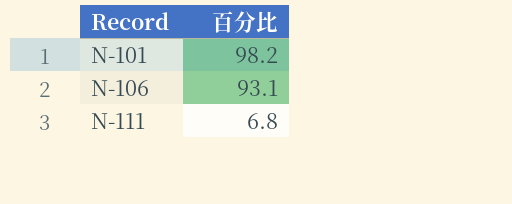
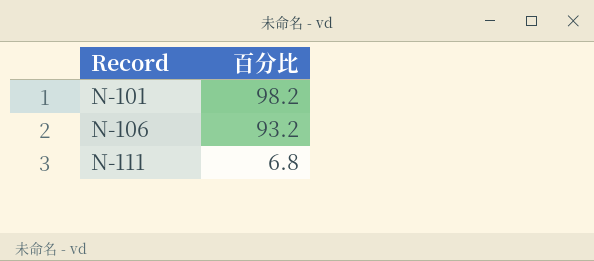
N-106 | 百分比: 93.1 -> 93.2

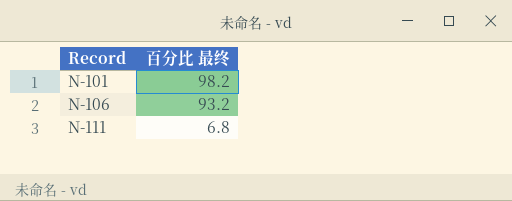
column name: 百分比 -> 百分比 最终

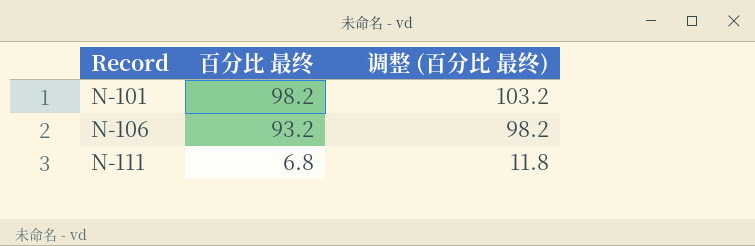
column 调整 (百分比 最终) | formula: none -> [百分比 最终] + 5

